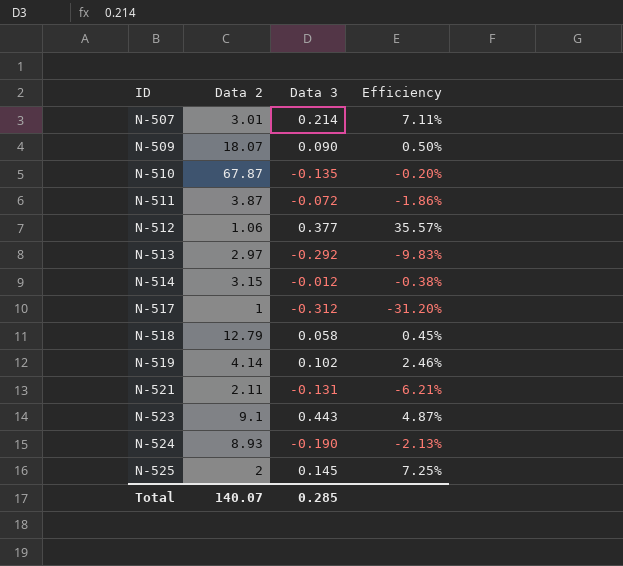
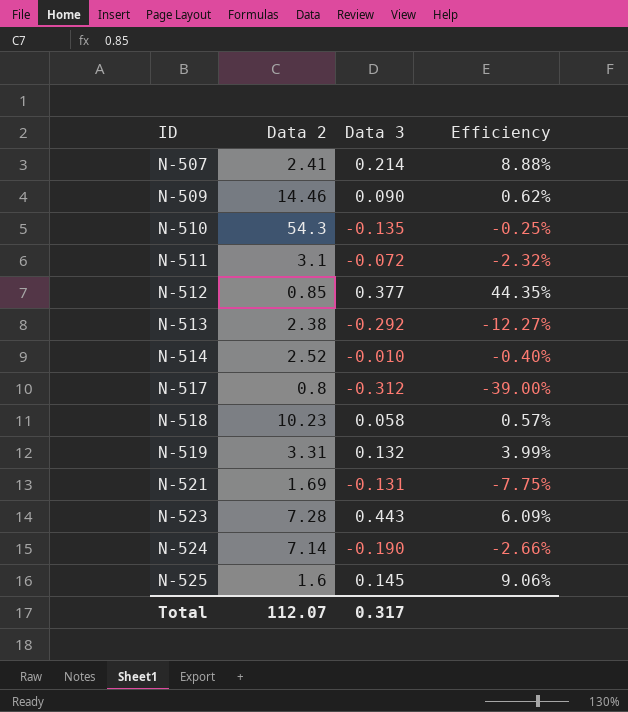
N-507 | Data 2: 3.01 -> 2.41
N-507 | Efficiency: 7.11% -> 8.88%
N-509 | Data 2: 18.07 -> 14.46
N-509 | Efficiency: 0.50% -> 0.62%
N-510 | Data 2: 67.87 -> 54.3
N-510 | Efficiency: -0.20% -> -0.25%
N-511 | Data 2: 3.87 -> 3.1
N-511 | Efficiency: -1.86% -> -2.32%
N-512 | Data 2: 1.06 -> 0.85
N-512 | Efficiency: 35.57% -> 44.35%
N-513 | Data 2: 2.97 -> 2.38
N-513 | Efficiency: -9.83% -> -12.27%
N-514 | Data 2: 3.15 -> 2.52
N-514 | Data 3: -0.012 -> -0.010
N-514 | Efficiency: -0.38% -> -0.40%
N-517 | Data 2: 1 -> 0.8
N-517 | Efficiency: -31.20% -> -39.00%
N-518 | Data 2: 12.79 -> 10.23
N-518 | Efficiency: 0.45% -> 0.57%
N-519 | Data 2: 4.14 -> 3.31
N-519 | Data 3: 0.102 -> 0.132
N-519 | Efficiency: 2.46% -> 3.99%
N-521 | Data 2: 2.11 -> 1.69
N-521 | Efficiency: -6.21% -> -7.75%
N-523 | Data 2: 9.1 -> 7.28
N-523 | Efficiency: 4.87% -> 6.09%
N-524 | Data 2: 8.93 -> 7.14
N-524 | Efficiency: -2.13% -> -2.66%
N-525 | Data 2: 2 -> 1.6
N-525 | Efficiency: 7.25% -> 9.06%
Total | Data 2: 140.07 -> 112.07
Total | Data 3: 0.285 -> 0.317

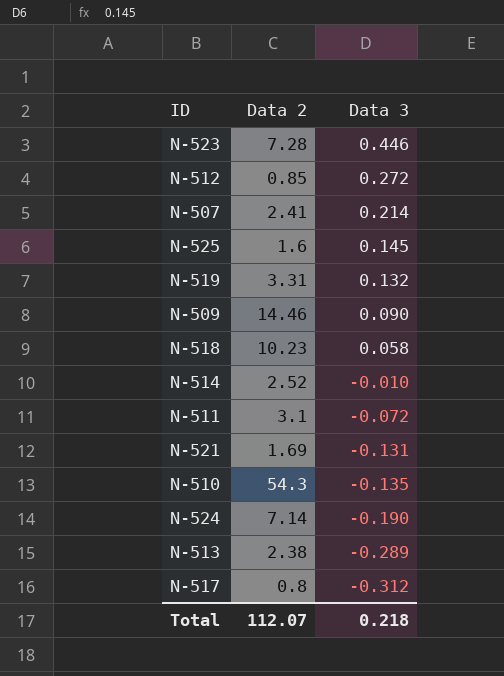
row order: ID ascending -> Data 3 descending
column Efficiency | formula: [Data 3] / [Data 2] -> none
N-523 | Data 3: 0.443 -> 0.446
N-512 | Data 3: 0.377 -> 0.272
N-513 | Data 3: -0.292 -> -0.289
Total | Data 3: 0.317 -> 0.218

